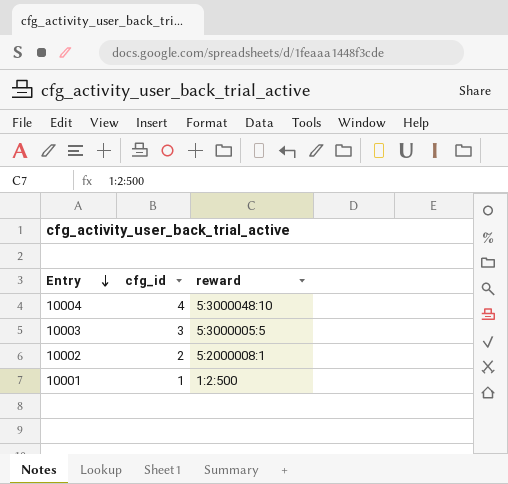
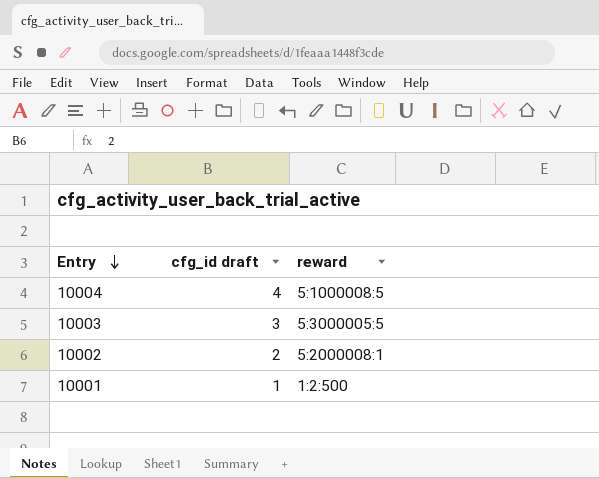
column name: cfg_id -> cfg_id draft
10004 | reward: 5:3000048:10 -> 5:1000008:5

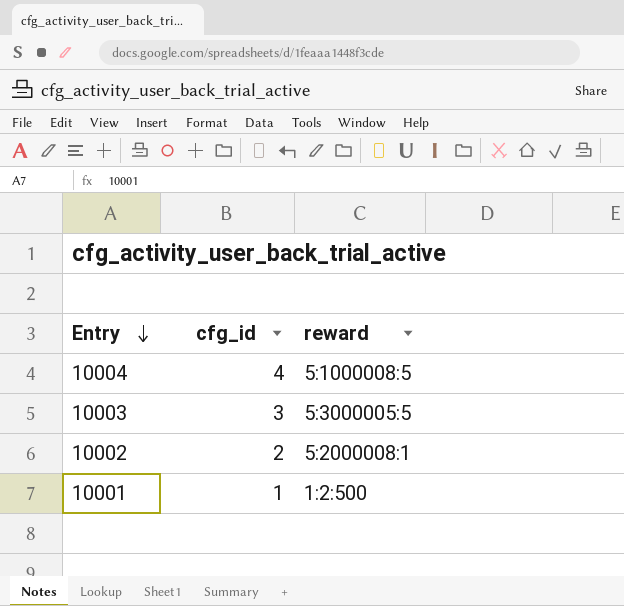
column name: cfg_id draft -> cfg_id

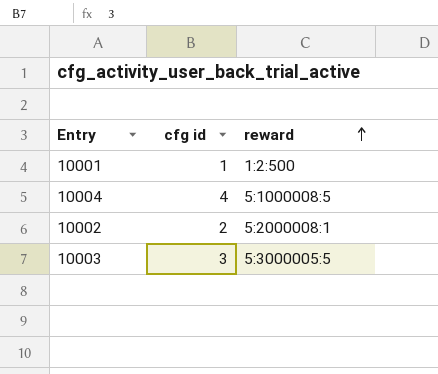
row order: Entry descending -> reward ascending
column name: cfg_id -> cfg id

